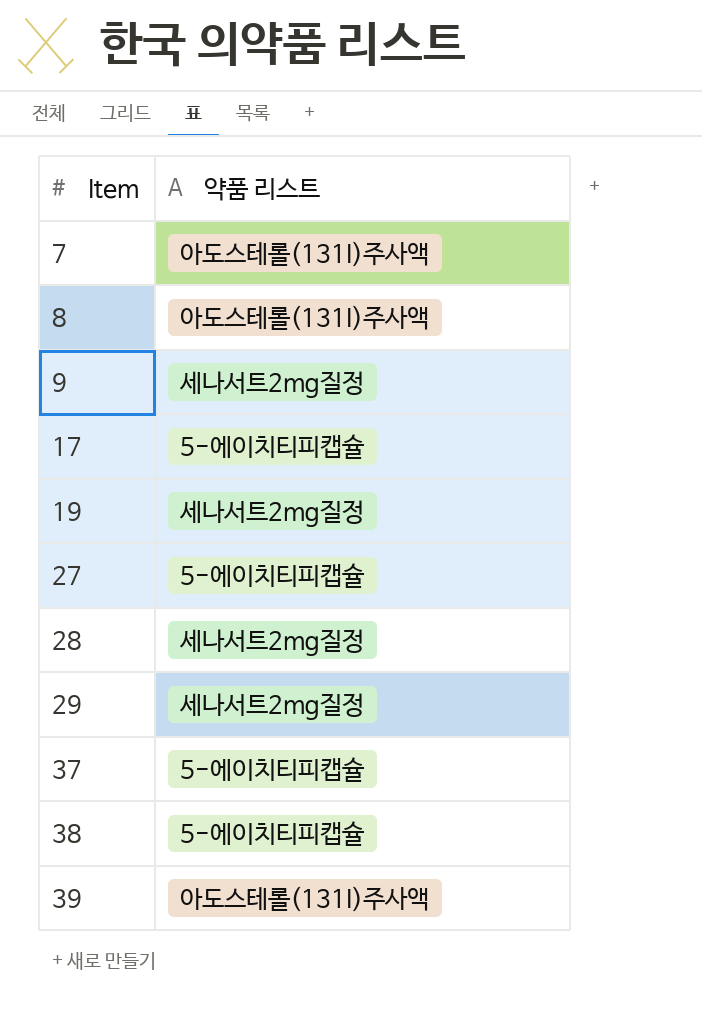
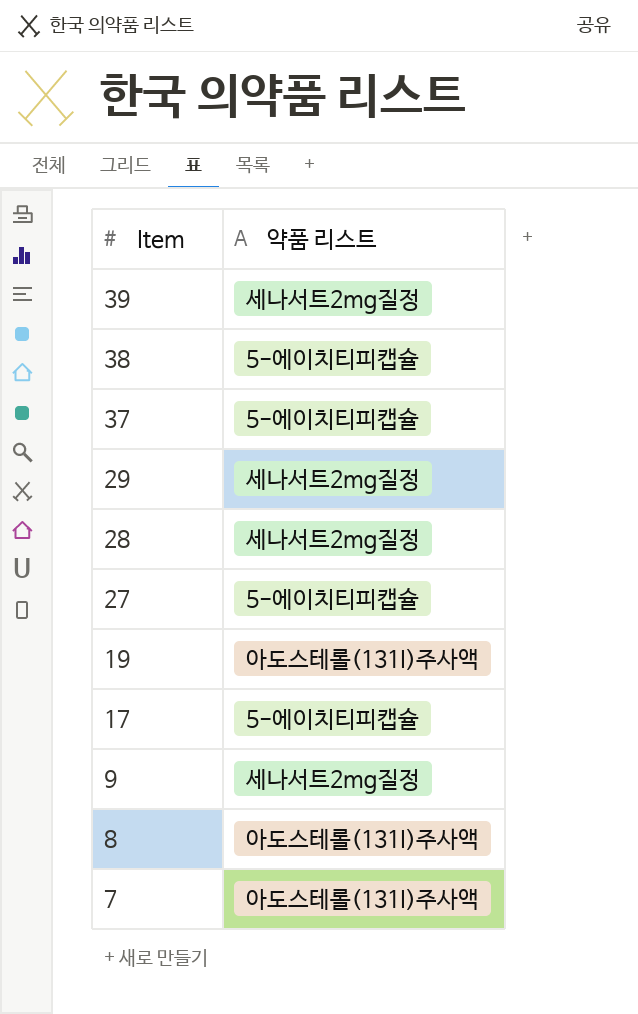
row order: Item ascending -> Item descending
39 | 약품 리스트: 아도스테롤(131I)주사액 -> 세나서트2mg질정
19 | 약품 리스트: 세나서트2mg질정 -> 아도스테롤(131I)주사액

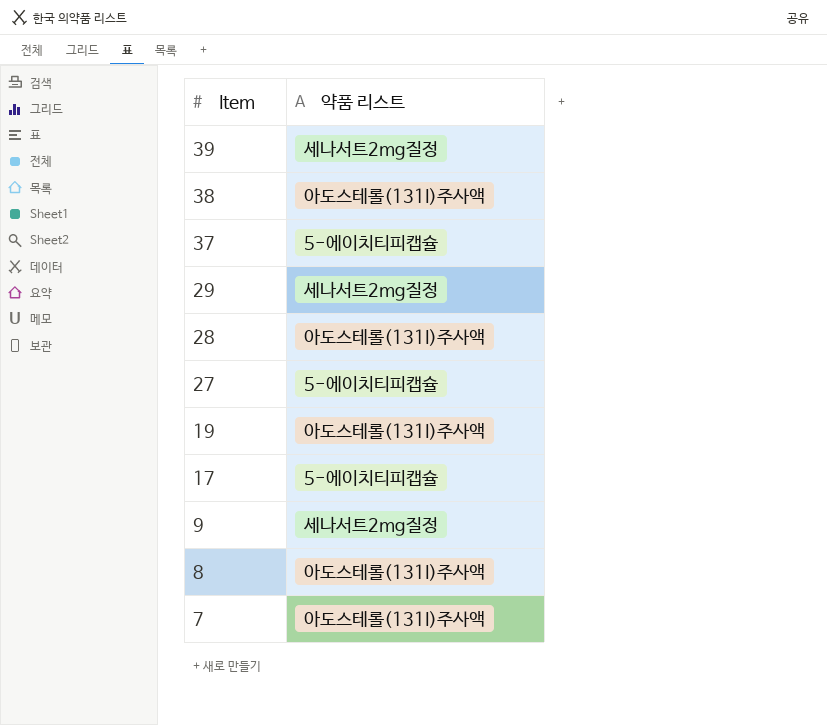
38 | 약품 리스트: 5-에이치티피캡슐 -> 아도스테롤(131I)주사액
28 | 약품 리스트: 세나서트2mg질정 -> 아도스테롤(131I)주사액

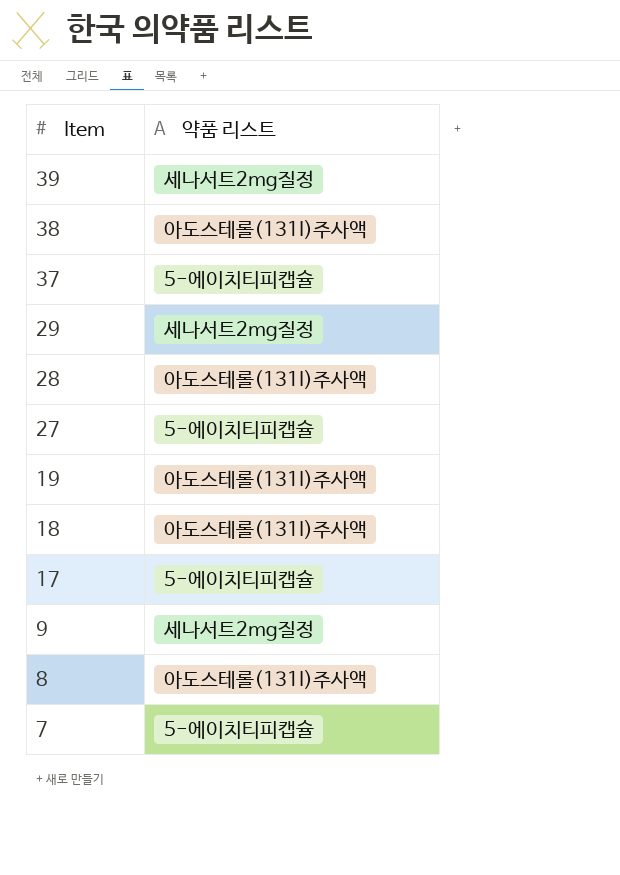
row 18: none -> 아도스테롤(131I)주사액
7 | 약품 리스트: 아도스테롤(131I)주사액 -> 5-에이치티피캡슐

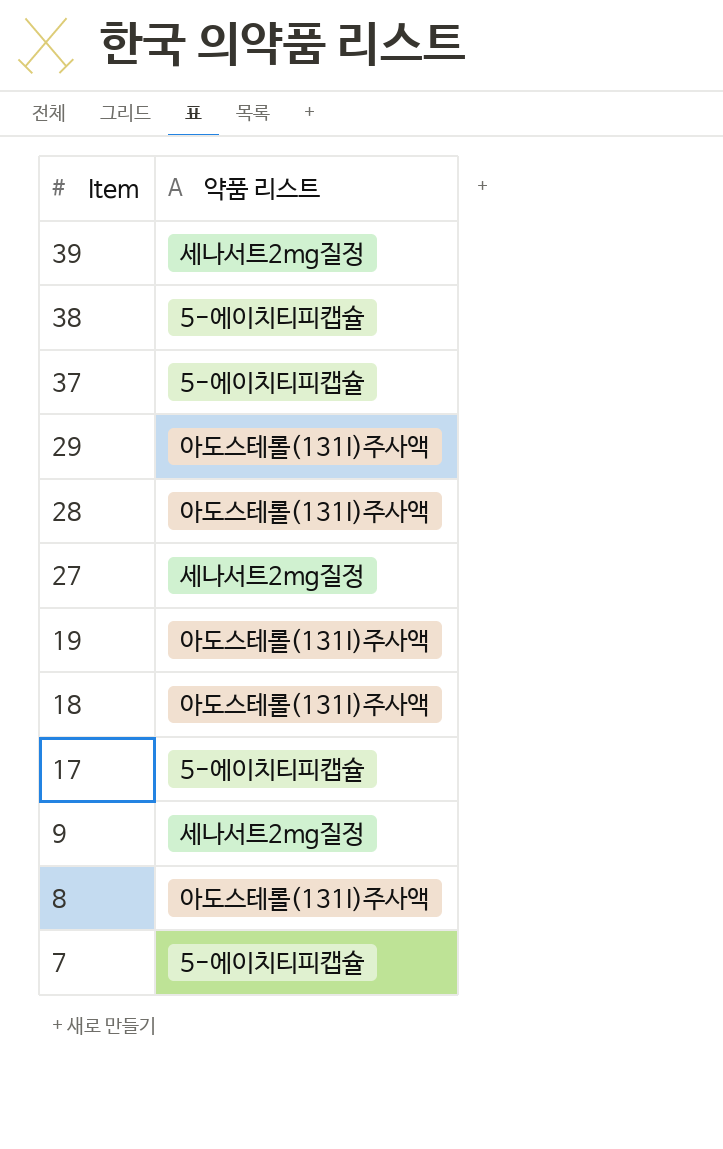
38 | 약품 리스트: 아도스테롤(131I)주사액 -> 5-에이치티피캡슐
29 | 약품 리스트: 세나서트2mg질정 -> 아도스테롤(131I)주사액
27 | 약품 리스트: 5-에이치티피캡슐 -> 세나서트2mg질정

